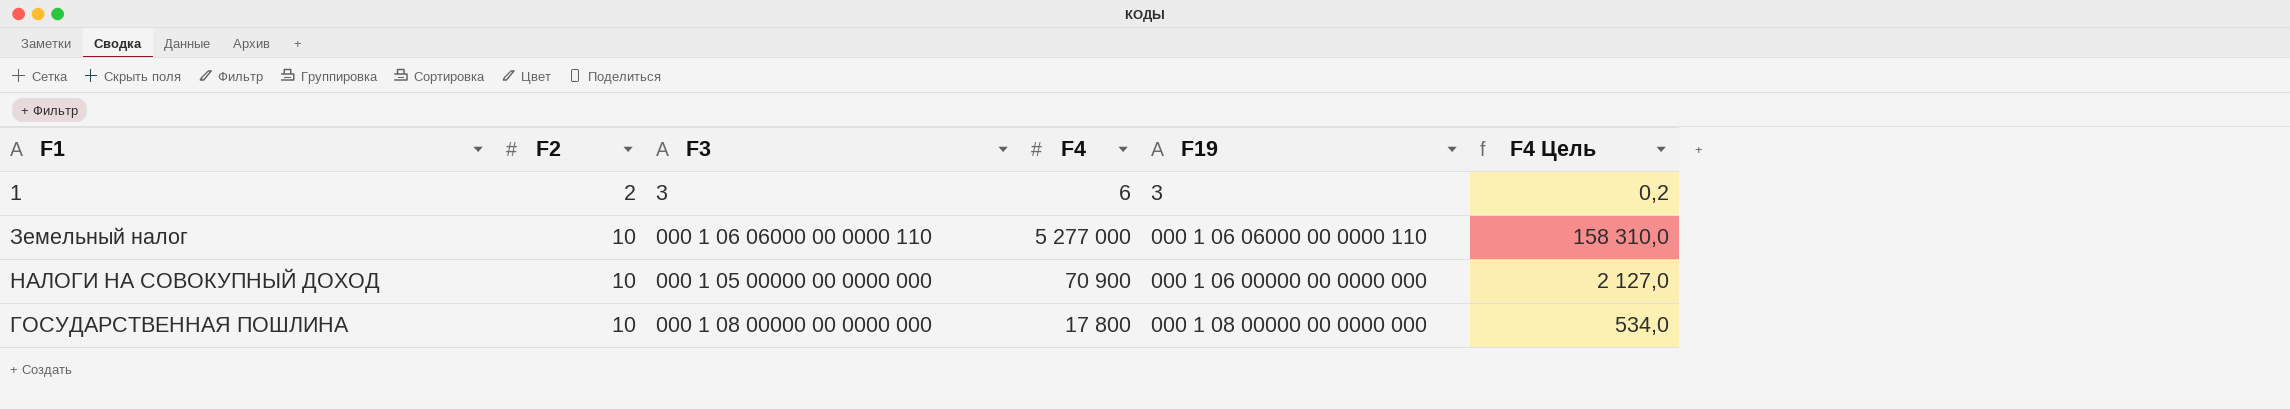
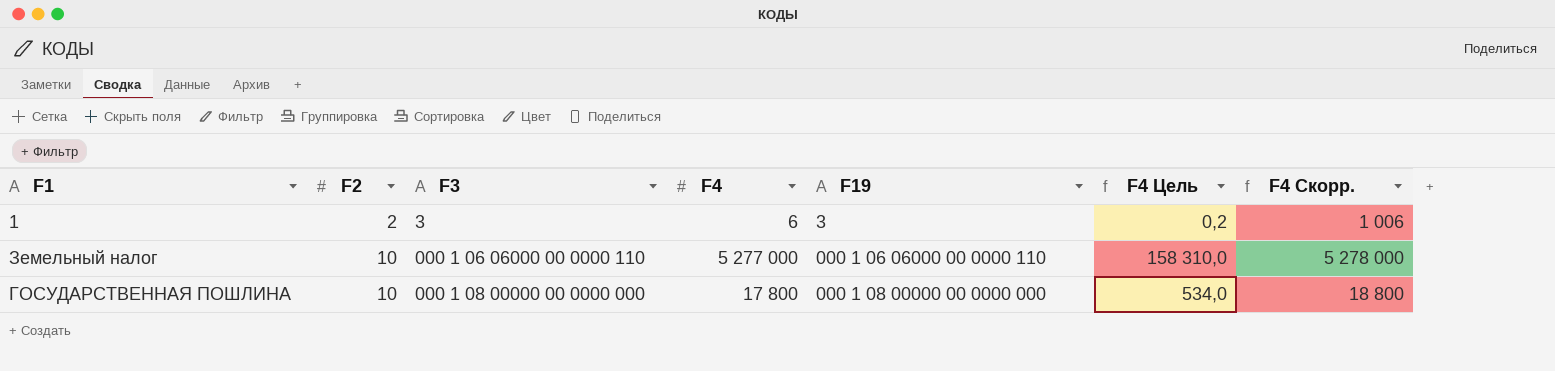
column F4 Скорр. | formula: none -> [F4] + 1000
row НАЛОГИ НА СОВОКУПНЫЙ ДОХОД: 10 | 000 1 05 00000 00 0000 000 | 70 900 | 000 1 06 00000 00 0000 000 | 2 127,0 -> none

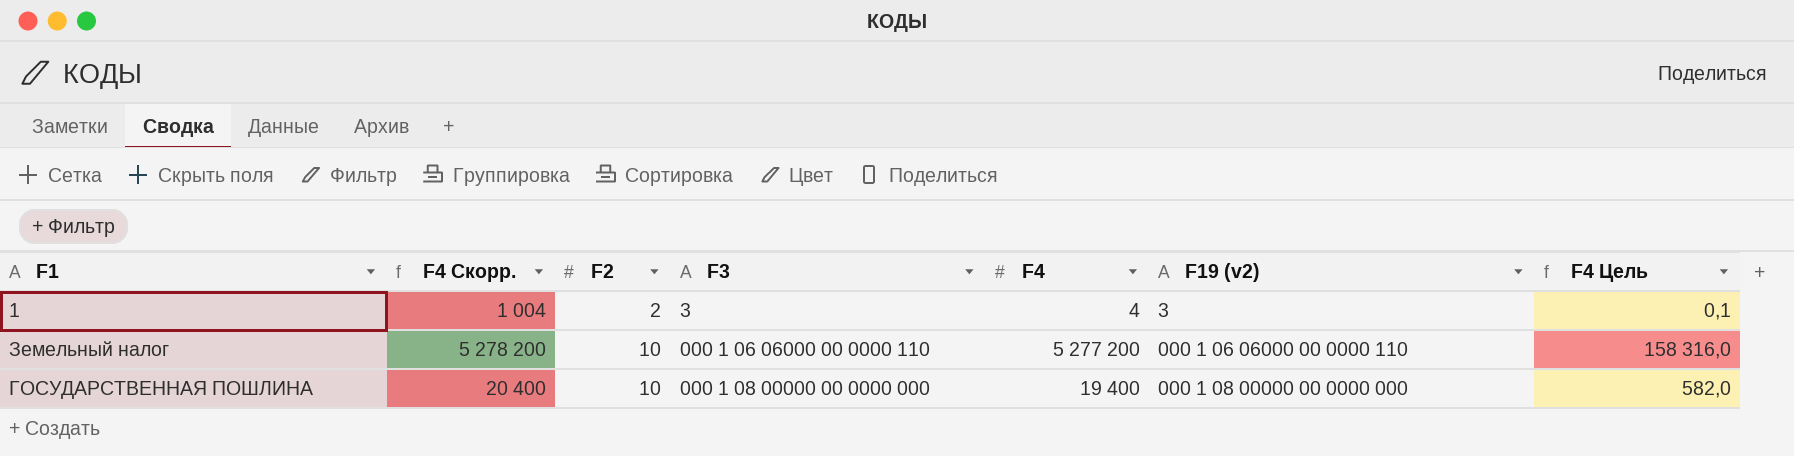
column F4 Скорр. | position: 7 -> 2
column name: F19 -> F19 (v2)
1 | F4 Скорр.: 1 006 -> 1 004
1 | F4: 6 -> 4
1 | F4 Цель: 0,2 -> 0,1
Земельный налог | F4 Скорр.: 5 278 000 -> 5 278 200
Земельный налог | F4: 5 277 000 -> 5 277 200
Земельный налог | F4 Цель: 158 310,0 -> 158 316,0
ГОСУДАРСТВЕННАЯ ПОШЛИНА | F4 Скорр.: 18 800 -> 20 400
ГОСУДАРСТВЕННАЯ ПОШЛИНА | F4: 17 800 -> 19 400
ГОСУДАРСТВЕННАЯ ПОШЛИНА | F4 Цель: 534,0 -> 582,0

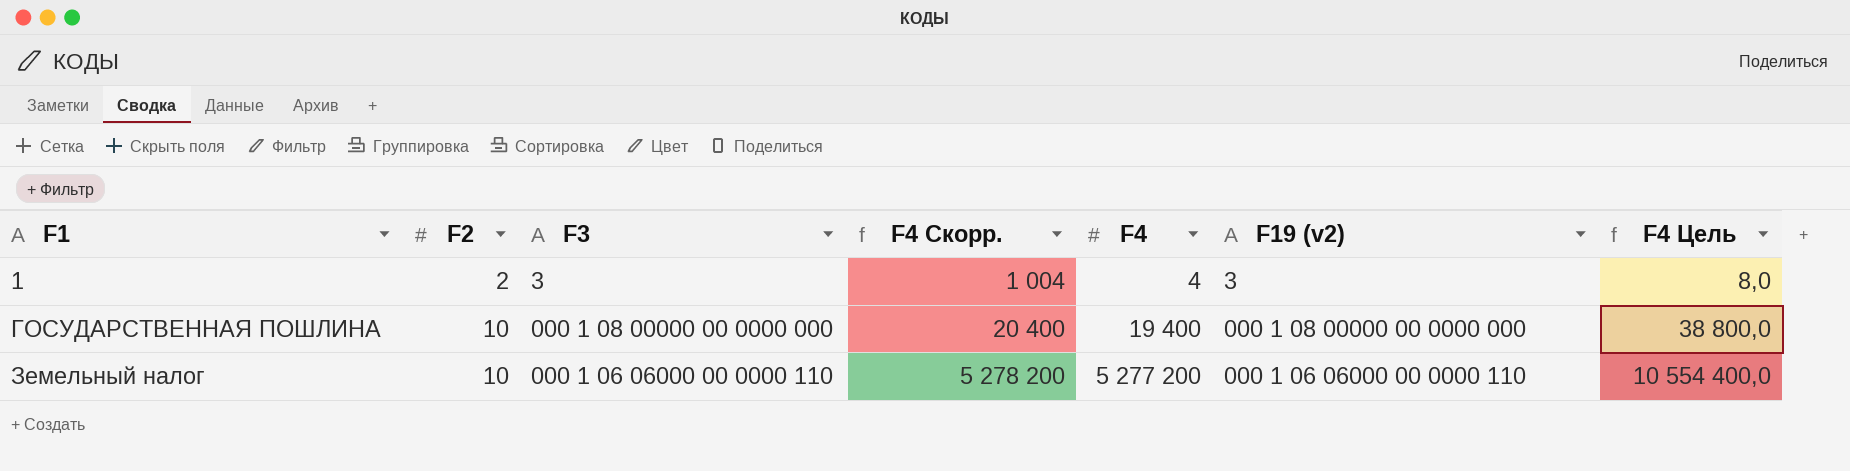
row order: F2 ascending -> F1 ascending
column F4 Скорр. | position: 2 -> 4
column F4 Цель | formula: [F4] * 0,03 -> [F4] * 2

